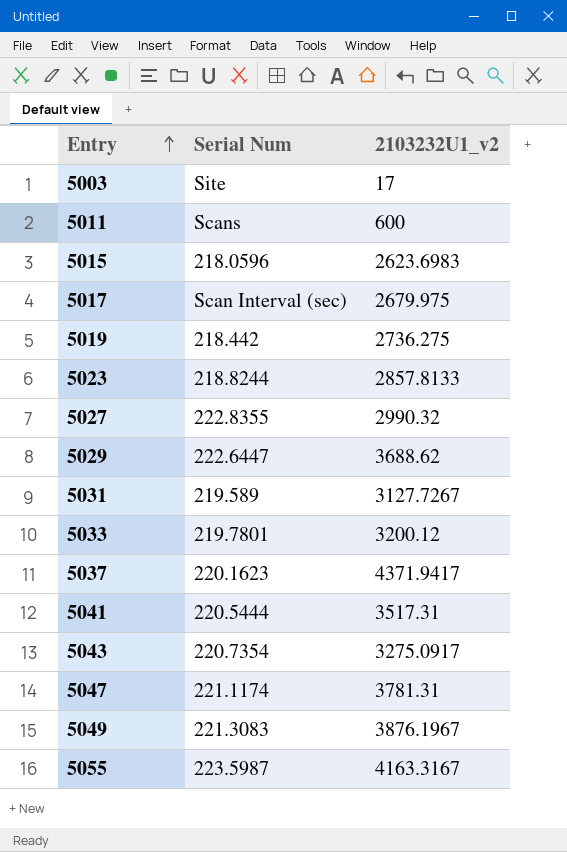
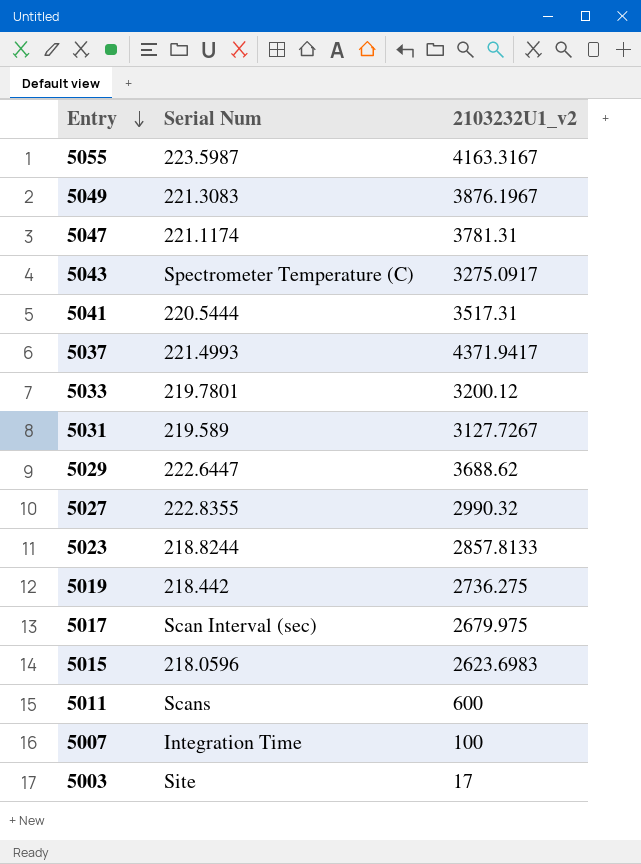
row order: Entry ascending -> Entry descending
5043 | Serial Num: 220.7354 -> Spectrometer Temperature (C)
5037 | Serial Num: 220.1623 -> 221.4993
row 5007: none -> Integration Time | 100

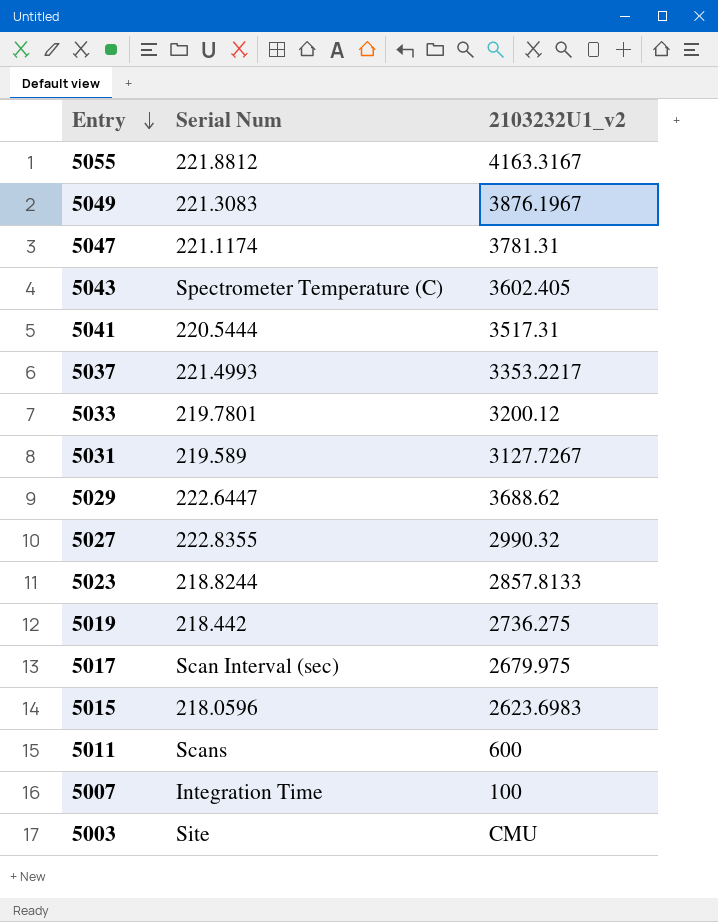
5055 | Serial Num: 223.5987 -> 221.8812
5043 | 2103232U1_v2: 3275.0917 -> 3602.405
5037 | 2103232U1_v2: 4371.9417 -> 3353.2217
5003 | 2103232U1_v2: 17 -> CMU

